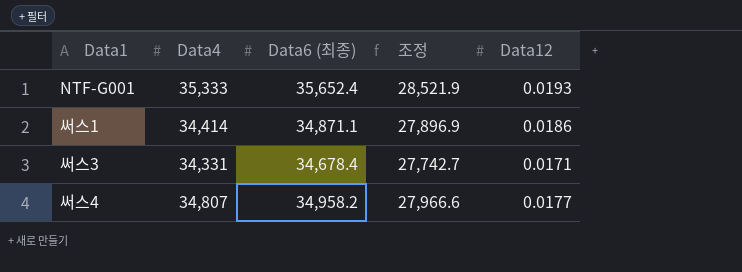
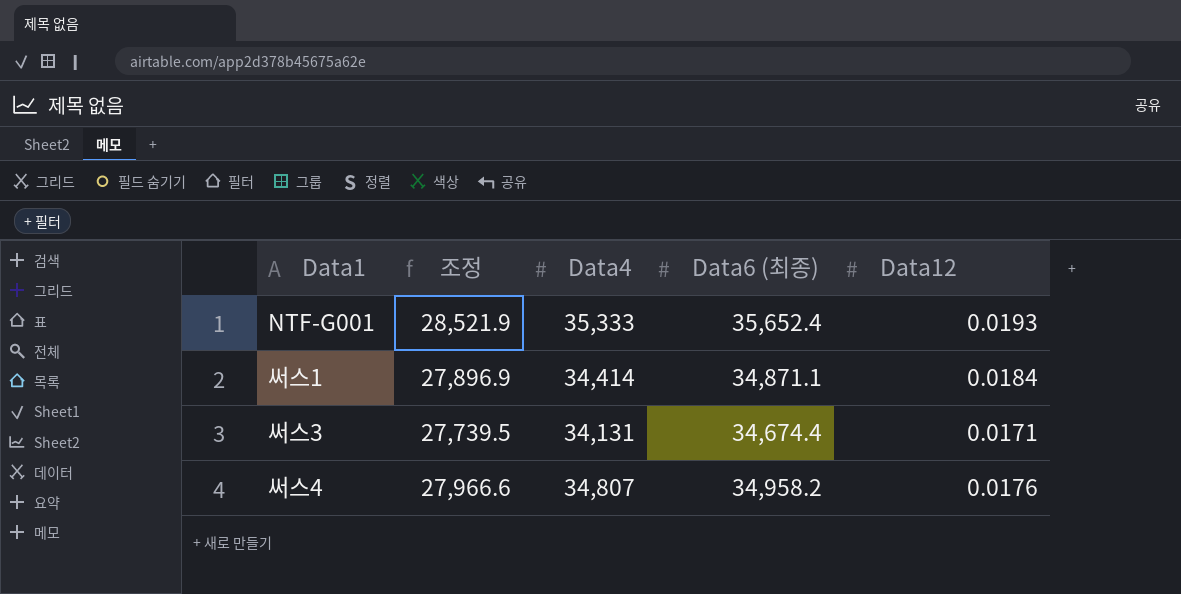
column 조정 | position: 4 -> 2
써스1 | Data12: 0.0186 -> 0.0184
써스3 | 조정: 27,742.7 -> 27,739.5
써스3 | Data4: 34,331 -> 34,131
써스3 | Data6 (최종): 34,678.4 -> 34,674.4
써스4 | Data12: 0.0177 -> 0.0176

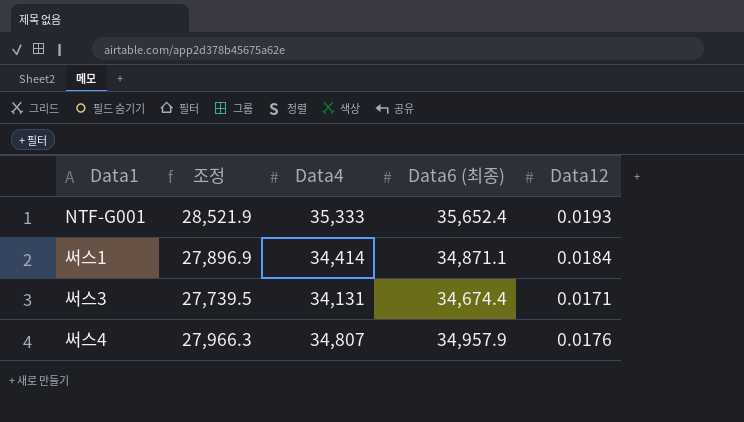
써스4 | 조정: 27,966.6 -> 27,966.3
써스4 | Data6 (최종): 34,958.2 -> 34,957.9

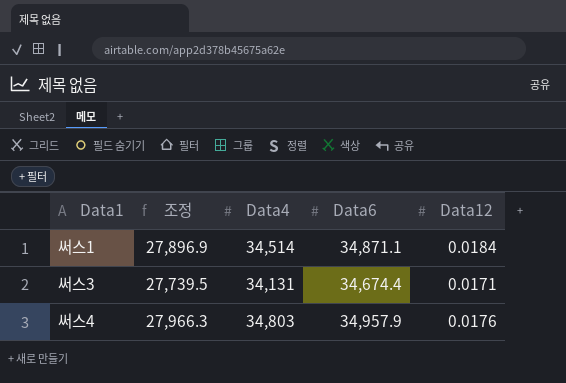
column name: Data6 (최종) -> Data6
row NTF-G001: 28,521.9 | 35,333 | 35,652.4 | 0.0193 -> none
써스1 | Data4: 34,414 -> 34,514
써스4 | Data4: 34,807 -> 34,803

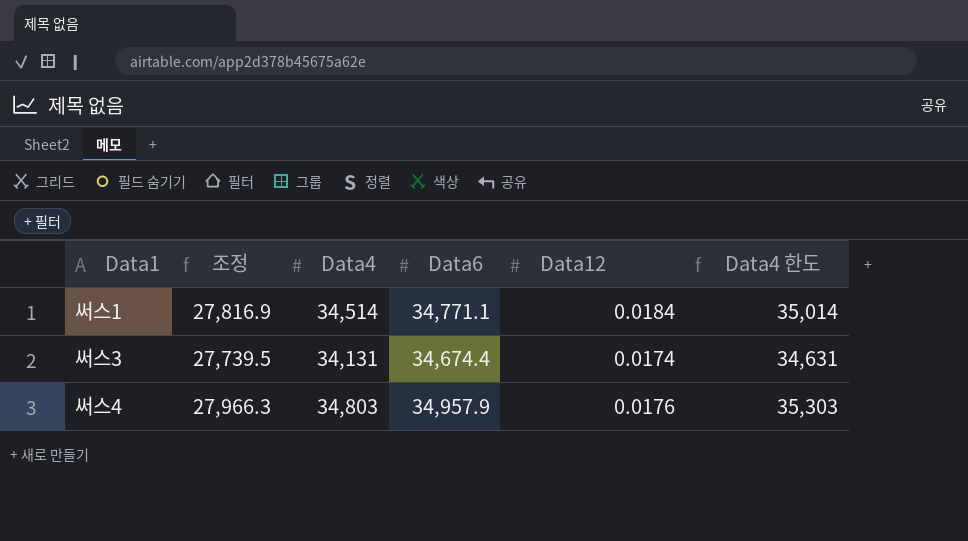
column Data4 한도 | formula: none -> [Data4] + 500
써스1 | 조정: 27,896.9 -> 27,816.9
써스1 | Data6: 34,871.1 -> 34,771.1
써스3 | Data12: 0.0171 -> 0.0174

